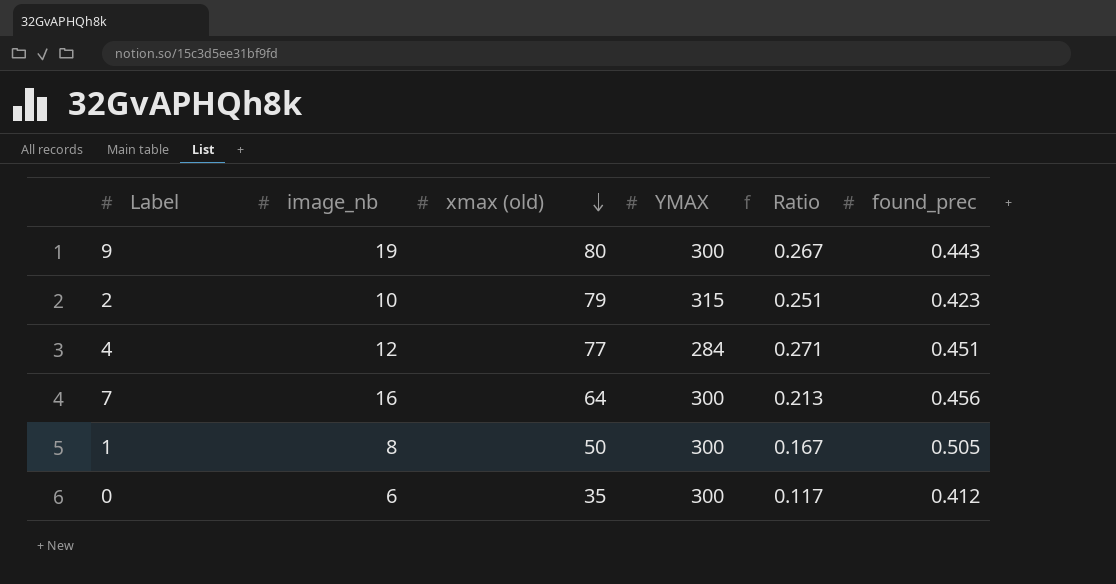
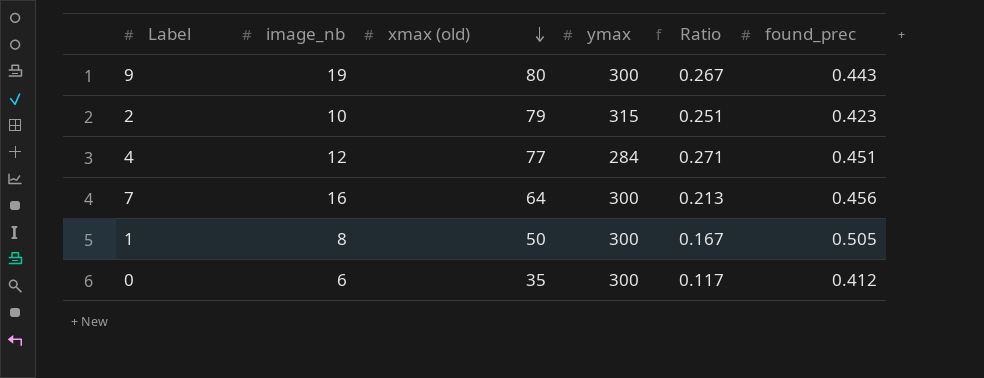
column name: YMAX -> ymax

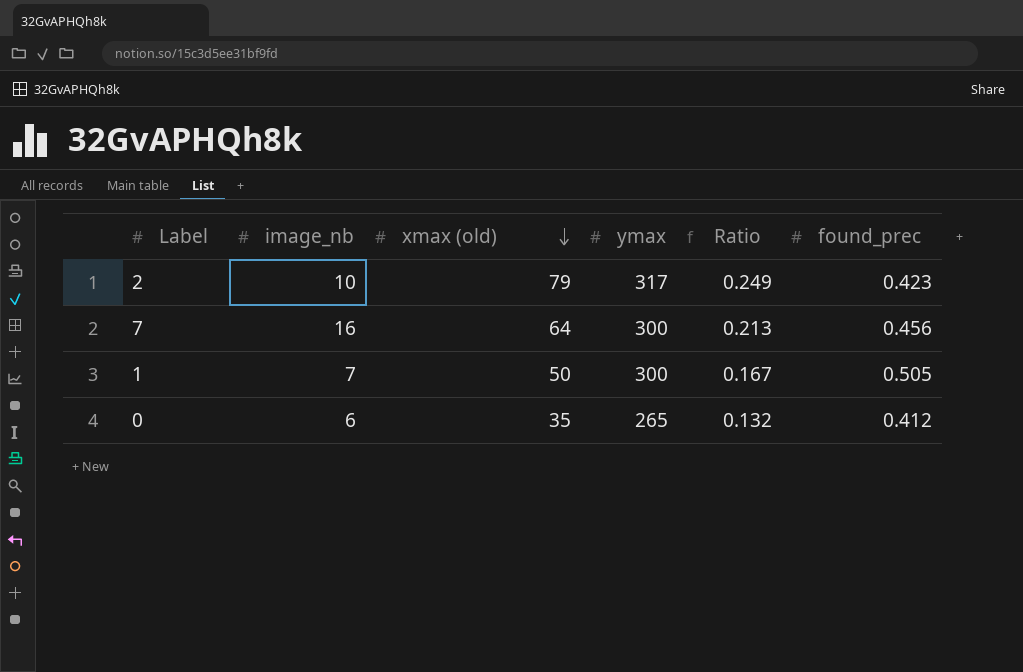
row 9: 19 | 80 | 300 | 0.267 | 0.443 -> none
row 4: 12 | 77 | 284 | 0.271 | 0.451 -> none
2 | ymax: 315 -> 317
2 | Ratio: 0.251 -> 0.249
1 | image_nb: 8 -> 7
0 | ymax: 300 -> 265
0 | Ratio: 0.117 -> 0.132

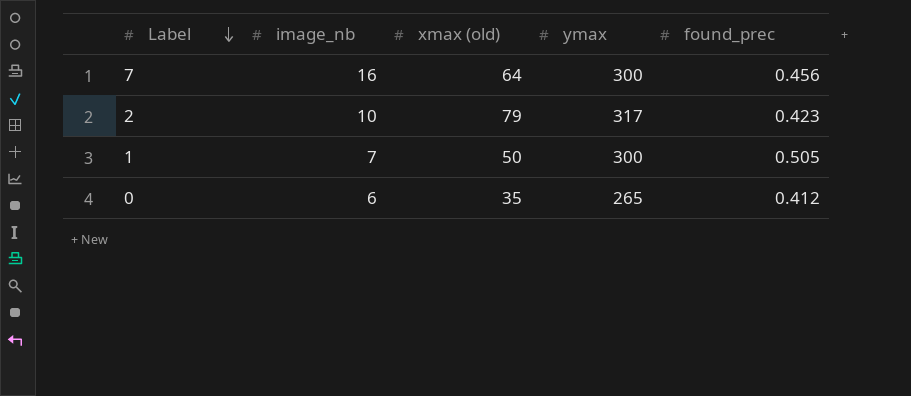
row order: xmax (old) descending -> Label descending
column Ratio | formula: [xmax (old)] / [ymax] -> none

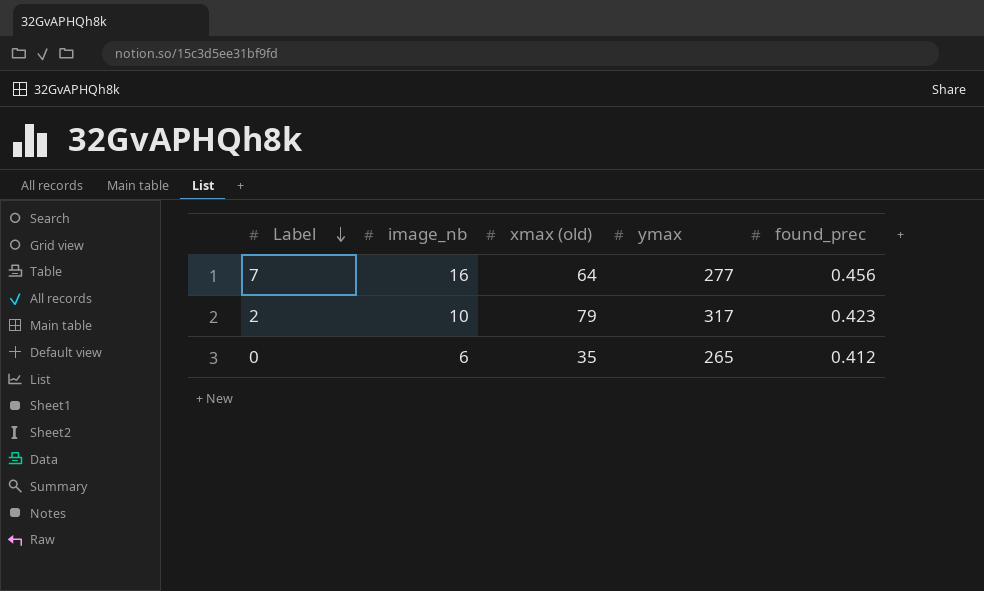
row 1: 7 | 50 | 300 | 0.505 -> none
7 | ymax: 300 -> 277

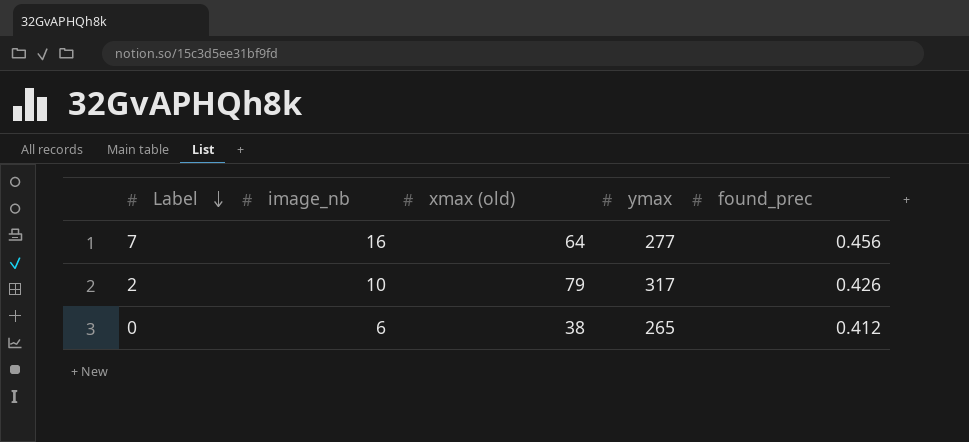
2 | found_prec: 0.423 -> 0.426
0 | xmax (old): 35 -> 38

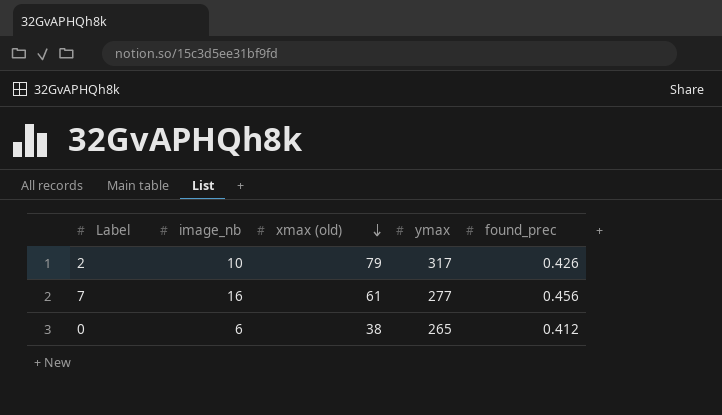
row order: Label descending -> xmax (old) descending
7 | xmax (old): 64 -> 61

